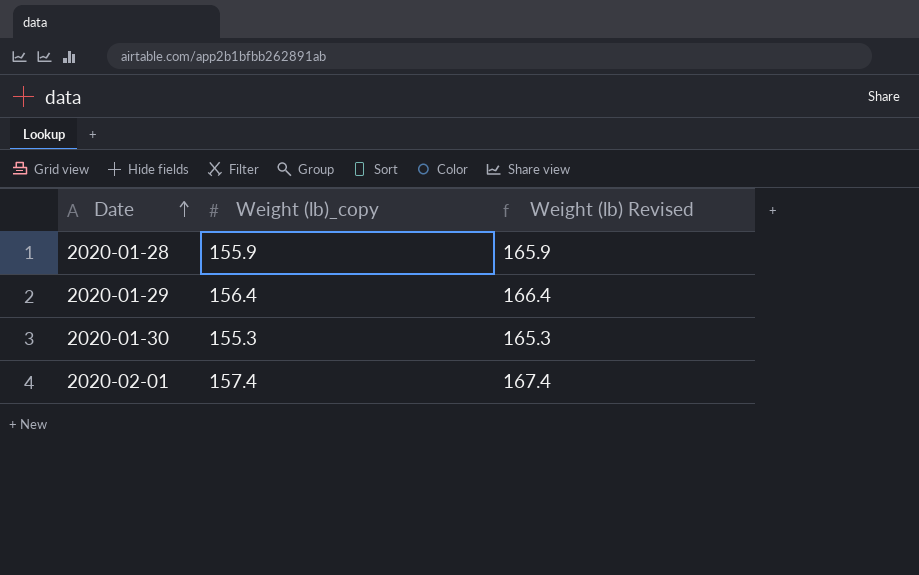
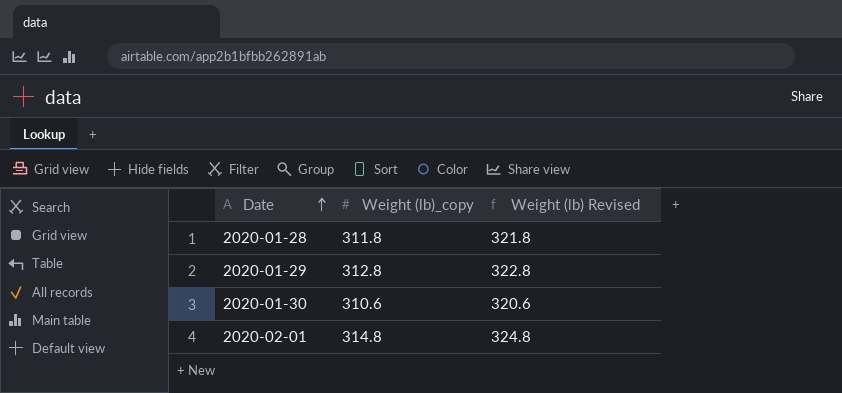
2020-01-28 | Weight (lb)_copy: 155.9 -> 311.8
2020-01-28 | Weight (lb) Revised: 165.9 -> 321.8
2020-01-29 | Weight (lb)_copy: 156.4 -> 312.8
2020-01-29 | Weight (lb) Revised: 166.4 -> 322.8
2020-01-30 | Weight (lb)_copy: 155.3 -> 310.6
2020-01-30 | Weight (lb) Revised: 165.3 -> 320.6
2020-02-01 | Weight (lb)_copy: 157.4 -> 314.8
2020-02-01 | Weight (lb) Revised: 167.4 -> 324.8

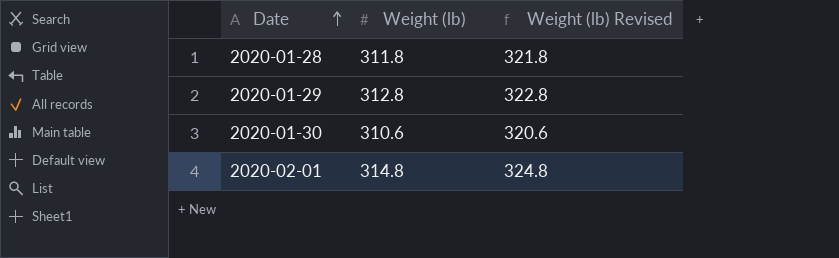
column name: Weight (lb)_copy -> Weight (lb)

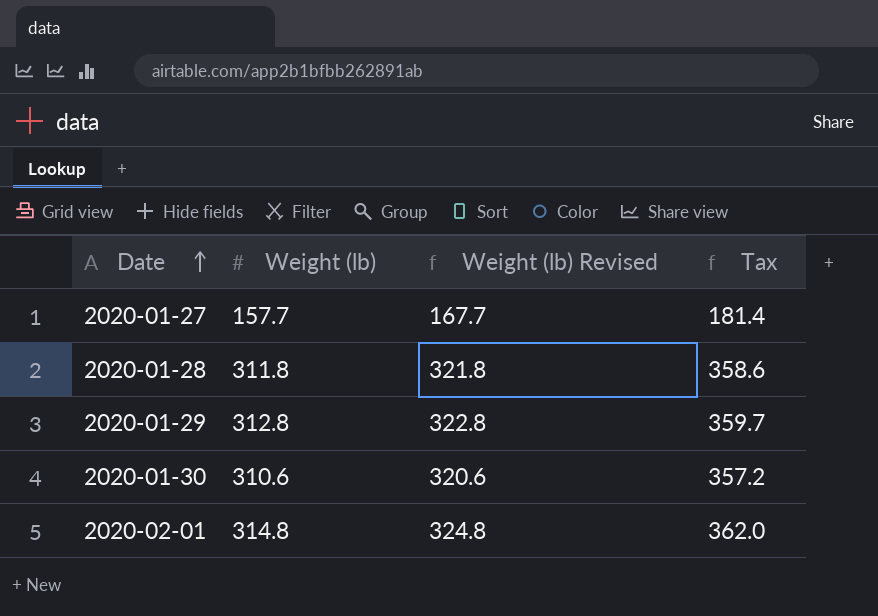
column Tax | formula: none -> [Weight (lb)] * 1.15
row 2020-01-27: none -> 157.7 | 167.7 | 181.4

